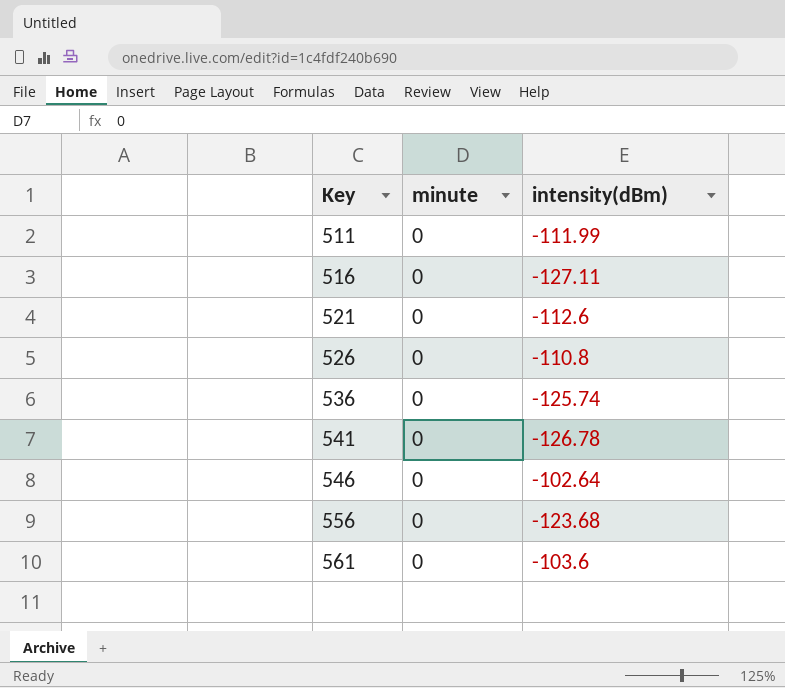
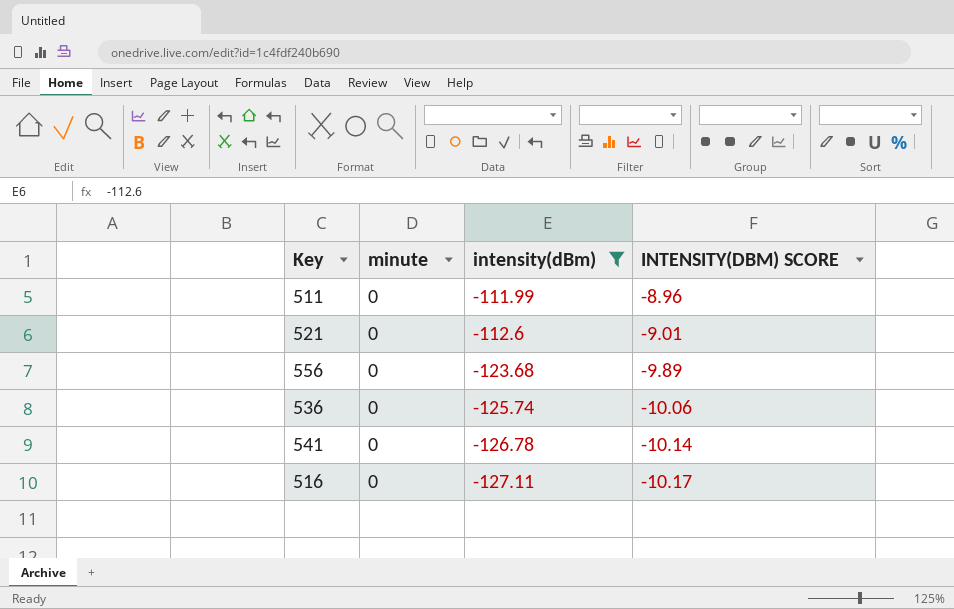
filter: none -> intensity(dBm) <= -111.99
row order: Key ascending -> intensity(dBm) descending
column INTENSITY(DBM) SCORE | formula: none -> [intensity(dBm)] * 0.08

